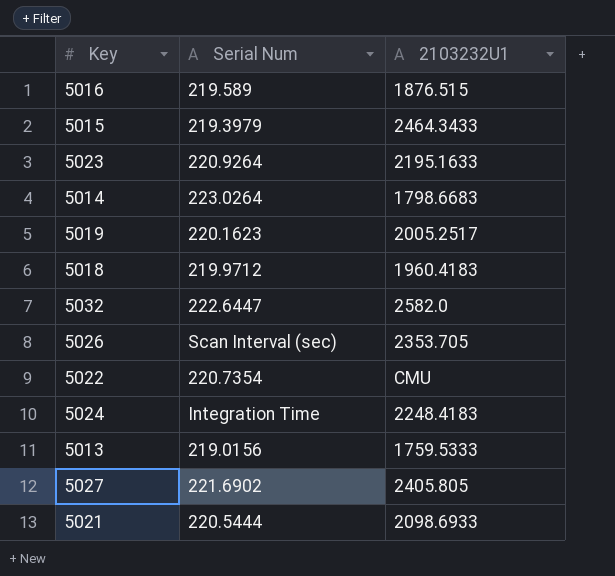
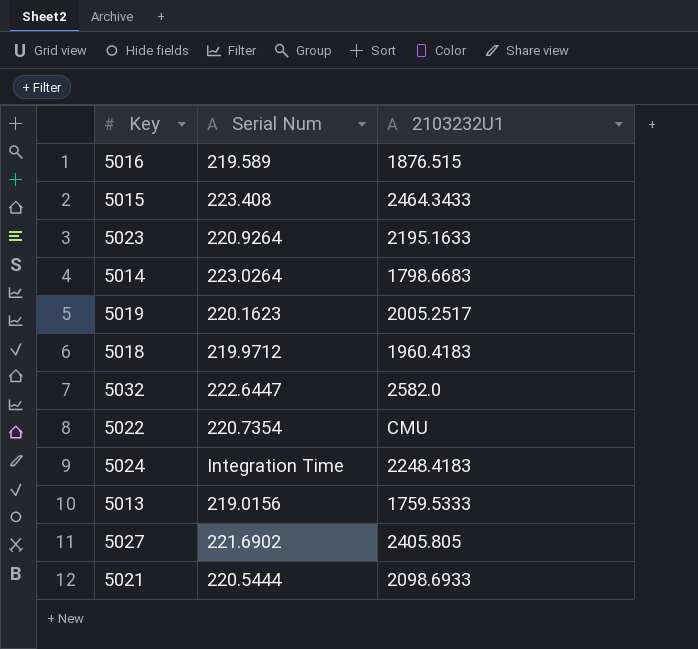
row 5026: Scan Interval (sec) | 2353.705 -> none
5015 | Serial Num: 219.3979 -> 223.408

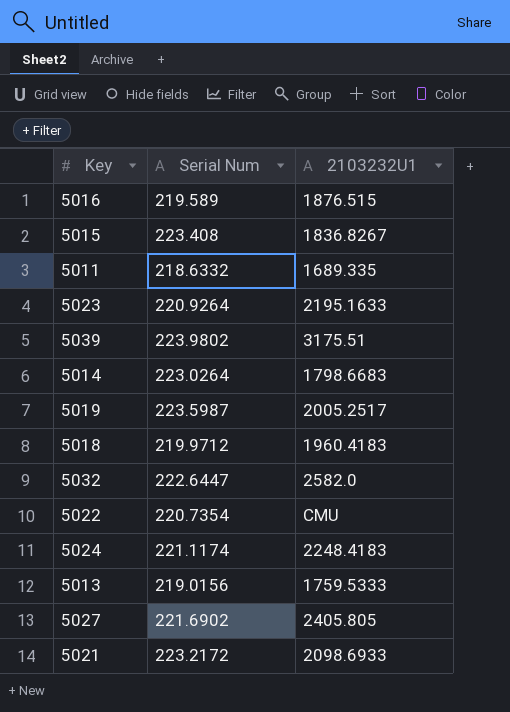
5015 | 2103232U1: 2464.3433 -> 1836.8267
row 5011: none -> 218.6332 | 1689.335
row 5039: none -> 223.9802 | 3175.51
5019 | Serial Num: 220.1623 -> 223.5987
5024 | Serial Num: Integration Time -> 221.1174
5021 | Serial Num: 220.5444 -> 223.2172

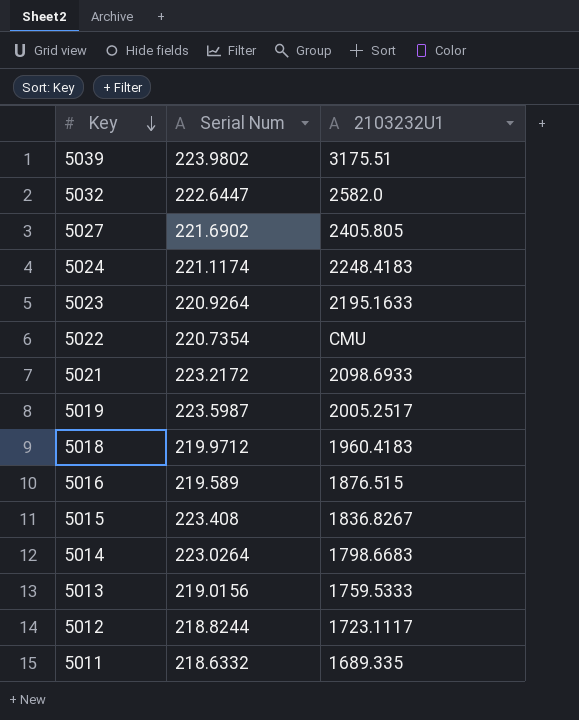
row order: none -> Key descending
row 5012: none -> 218.8244 | 1723.1117

